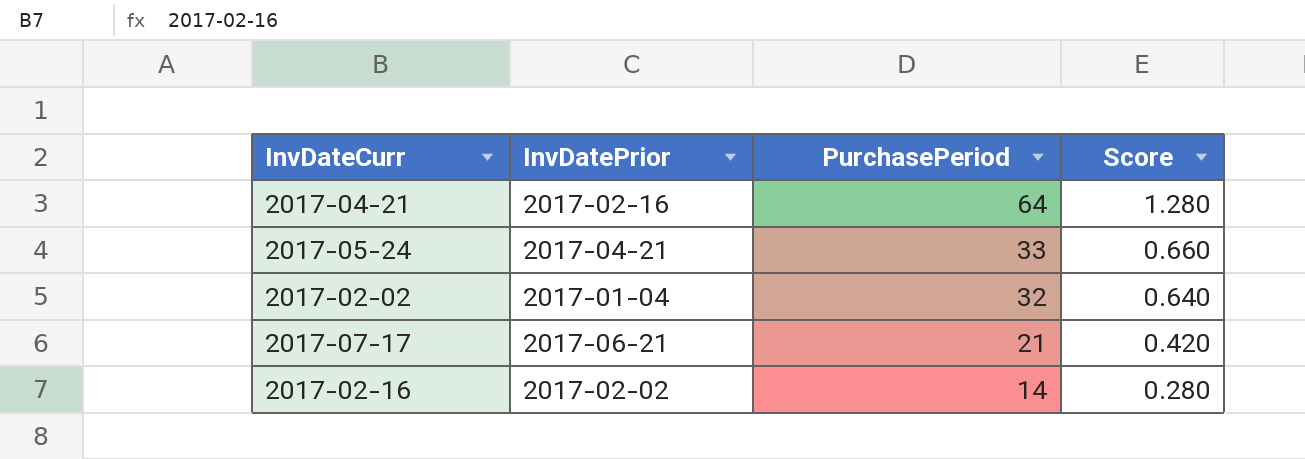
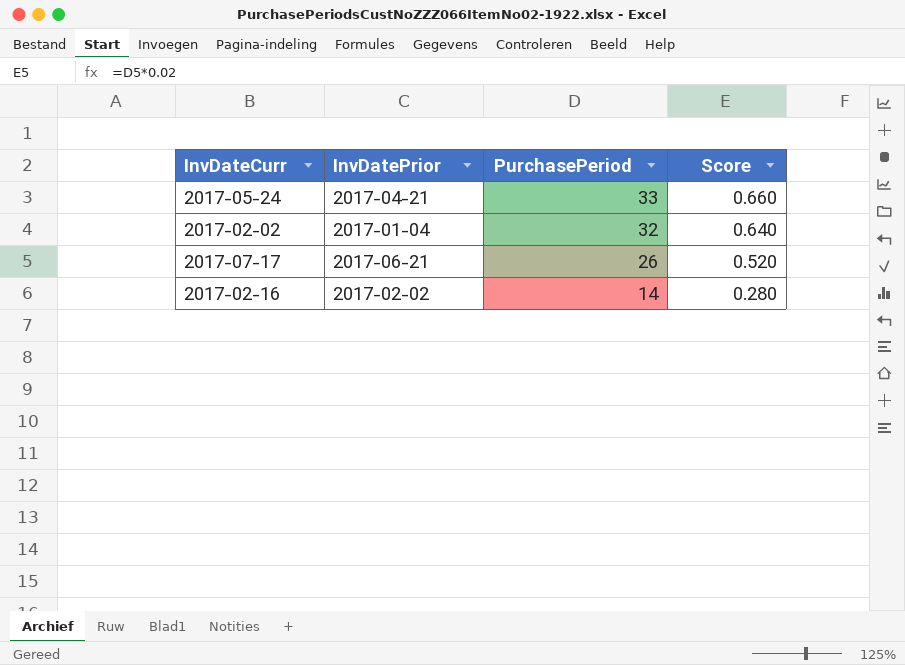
row 2017-04-21: 2017-02-16 | 64 | 1.280 -> none
2017-07-17 | PurchasePeriod: 21 -> 26
2017-07-17 | Score: 0.420 -> 0.520

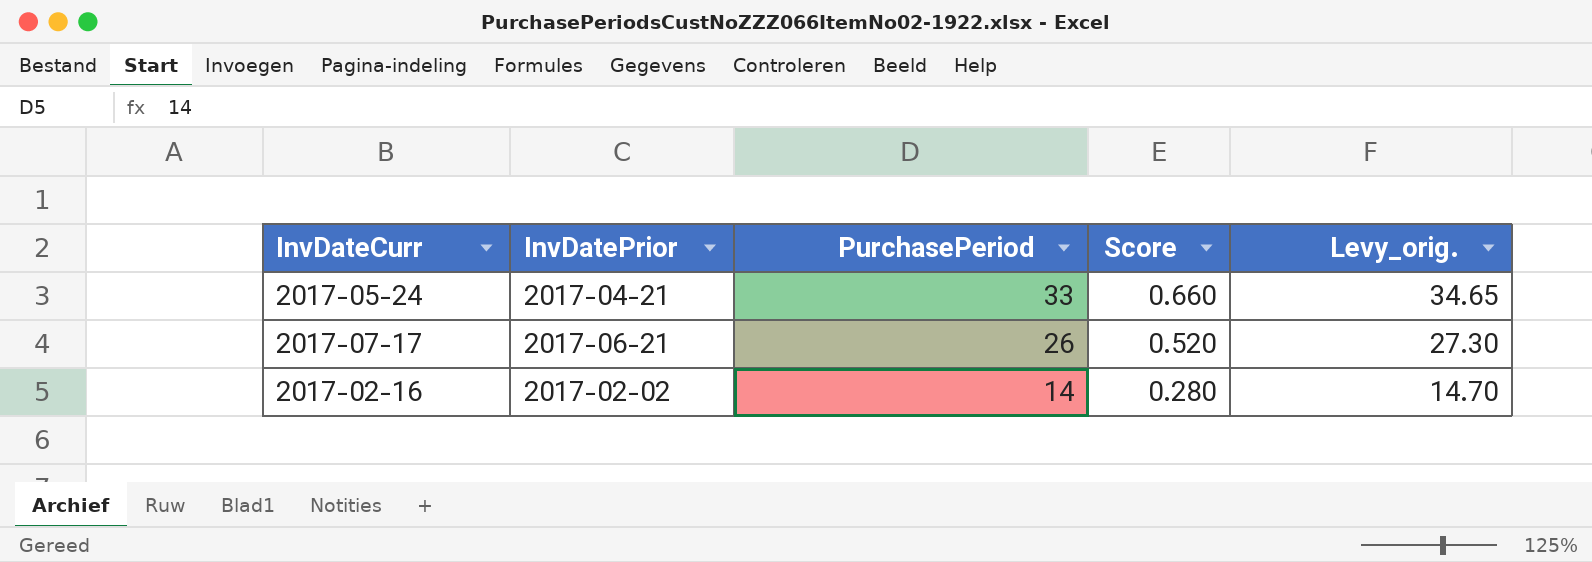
column Levy_orig. | formula: none -> [PurchasePeriod] * 1.05
row 2017-02-02: 2017-01-04 | 32 | 0.640 -> none

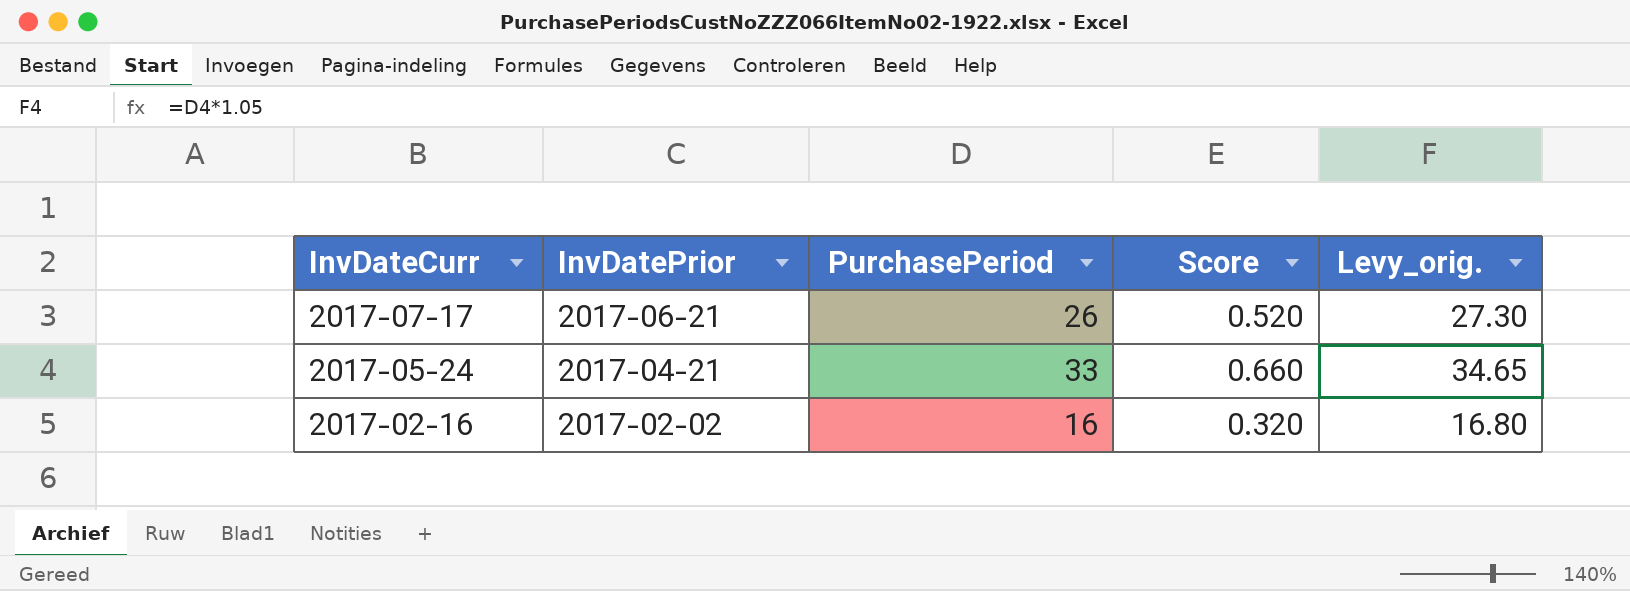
row order: PurchasePeriod descending -> InvDateCurr descending
2017-02-16 | PurchasePeriod: 14 -> 16
2017-02-16 | Score: 0.280 -> 0.320
2017-02-16 | Levy_orig.: 14.70 -> 16.80

